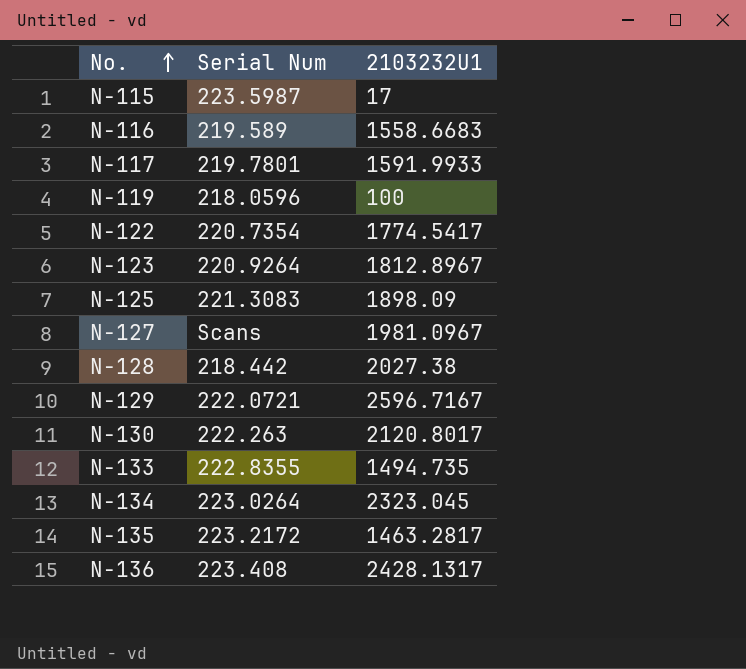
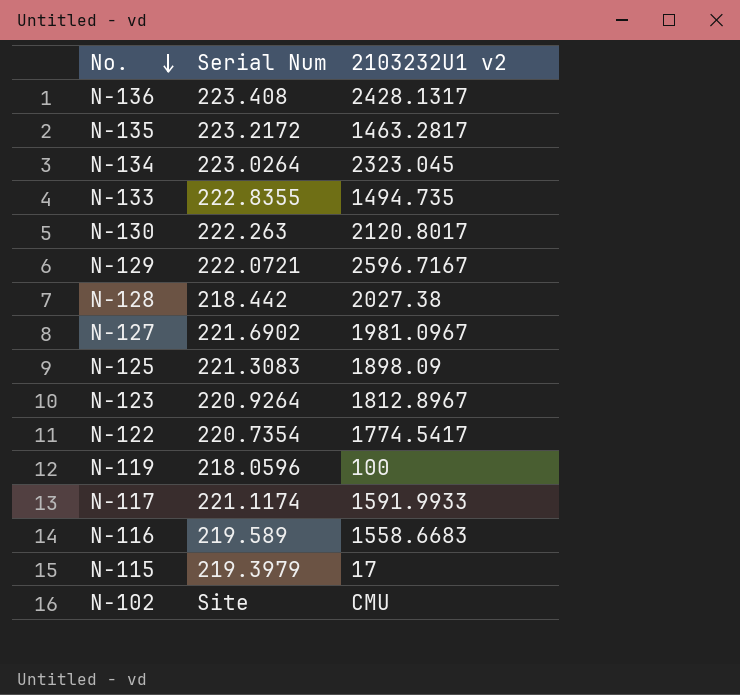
row order: No. ascending -> No. descending
column name: 2103232U1 -> 2103232U1 v2
N-127 | Serial Num: Scans -> 221.6902
N-117 | Serial Num: 219.7801 -> 221.1174
N-115 | Serial Num: 223.5987 -> 219.3979
row N-102: none -> Site | CMU

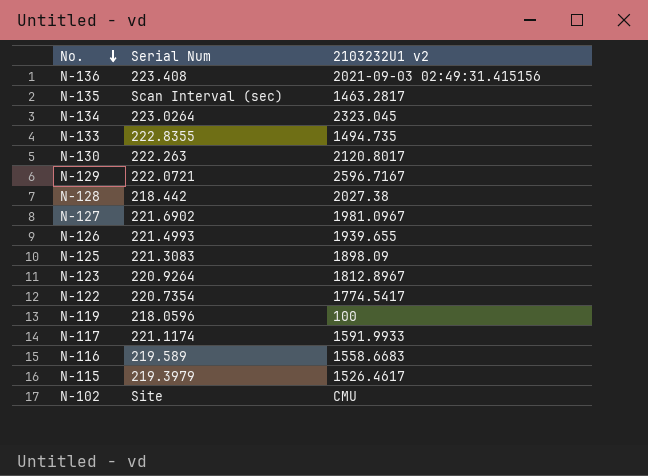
N-136 | 2103232U1 v2: 2428.1317 -> 2021-09-03 02:49:31.415156
N-135 | Serial Num: 223.2172 -> Scan Interval (sec)
row N-126: none -> 221.4993 | 1939.655
N-115 | 2103232U1 v2: 17 -> 1526.4617

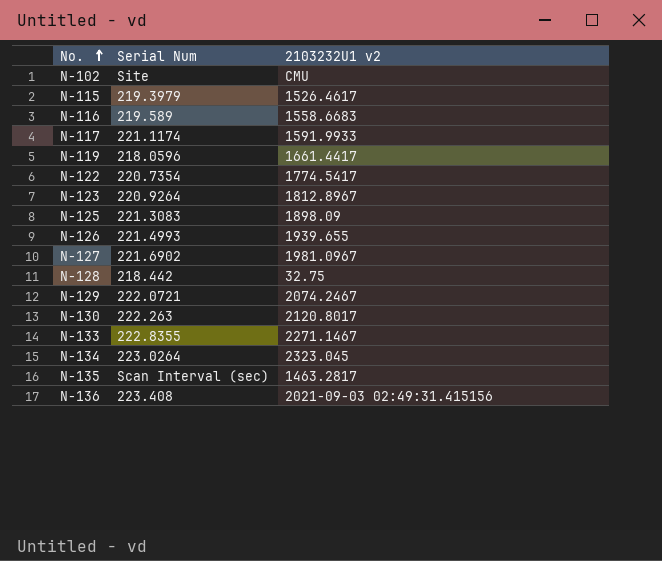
row order: No. descending -> No. ascending
N-119 | 2103232U1 v2: 100 -> 1661.4417
N-128 | 2103232U1 v2: 2027.38 -> 32.75
N-129 | 2103232U1 v2: 2596.7167 -> 2074.2467
N-133 | 2103232U1 v2: 1494.735 -> 2271.1467

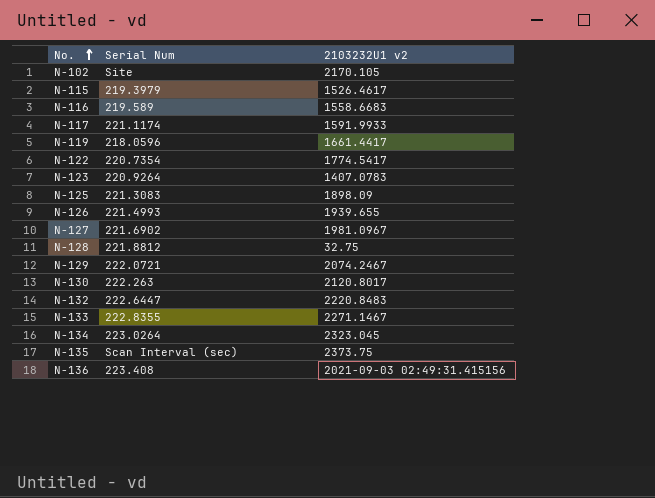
N-102 | 2103232U1 v2: CMU -> 2170.105
N-123 | 2103232U1 v2: 1812.8967 -> 1407.0783
N-128 | Serial Num: 218.442 -> 221.8812
row N-132: none -> 222.6447 | 2220.8483
N-135 | 2103232U1 v2: 1463.2817 -> 2373.75

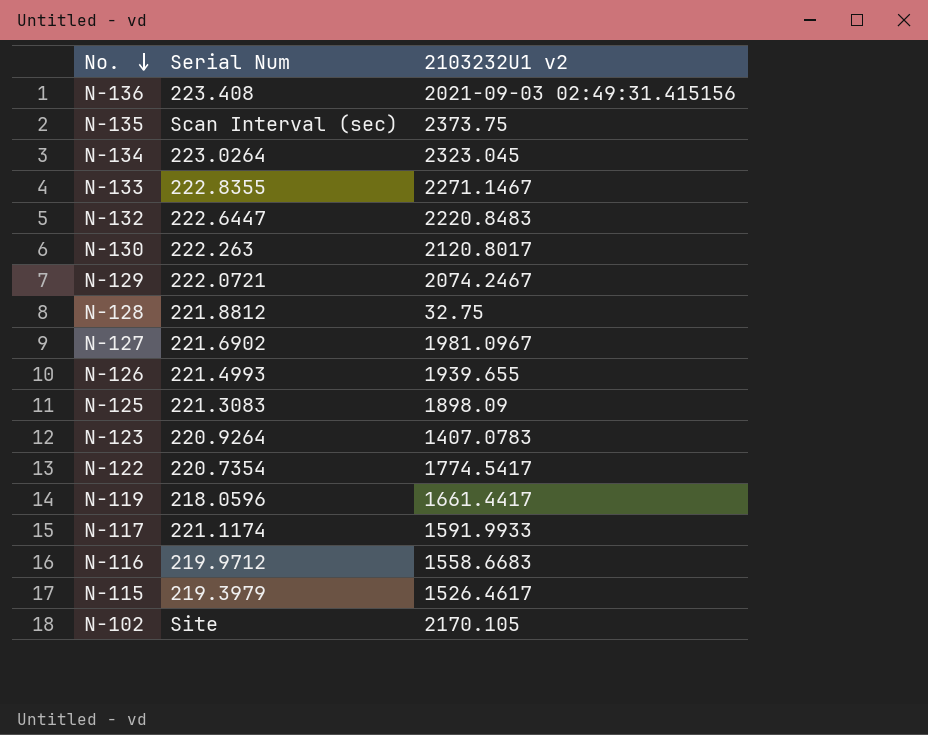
row order: No. ascending -> No. descending
N-116 | Serial Num: 219.589 -> 219.9712

